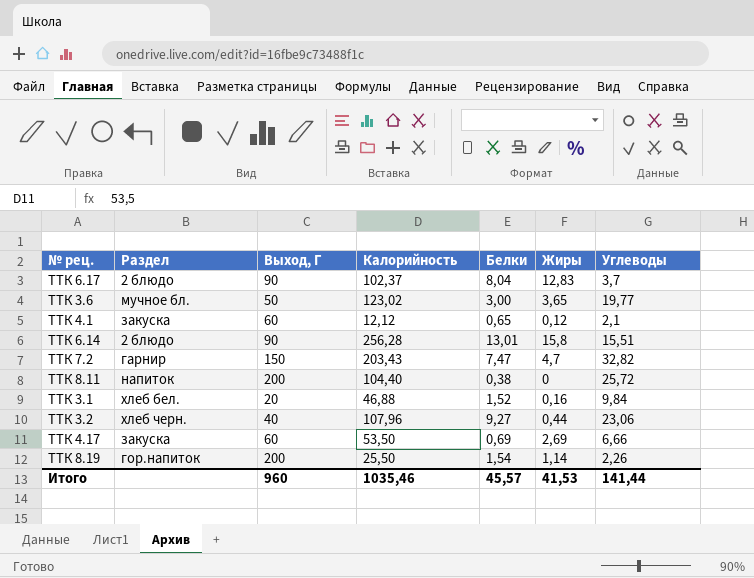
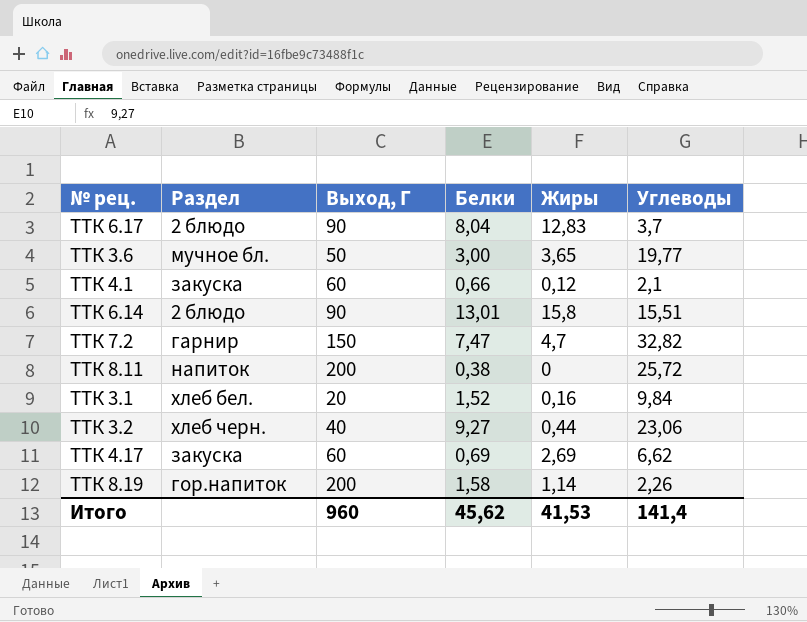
column Калорийность | position: 4 -> none
ТТК 4.1 | Белки: 0,65 -> 0,66
ТТК 4.17 | Углеводы: 6,66 -> 6,62
ТТК 8.19 | Белки: 1,54 -> 1,58
Итого | Белки: 45,57 -> 45,62
Итого | Углеводы: 141,44 -> 141,4

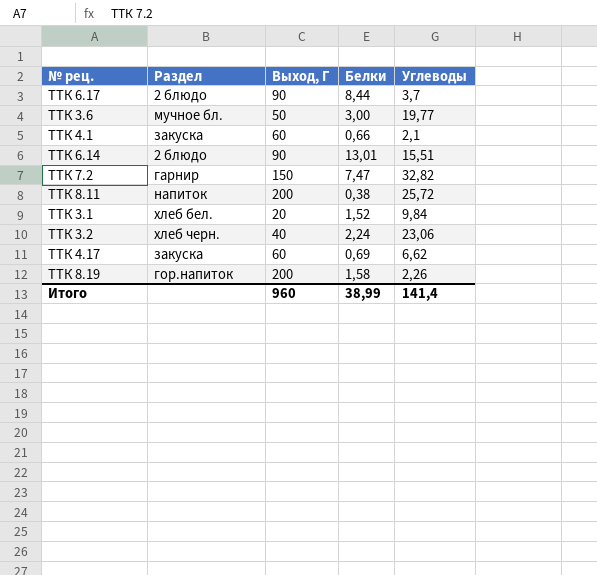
column Жиры | position: 5 -> none
ТТК 6.17 | Белки: 8,04 -> 8,44
ТТК 3.2 | Белки: 9,27 -> 2,24
Итого | Белки: 45,62 -> 38,99

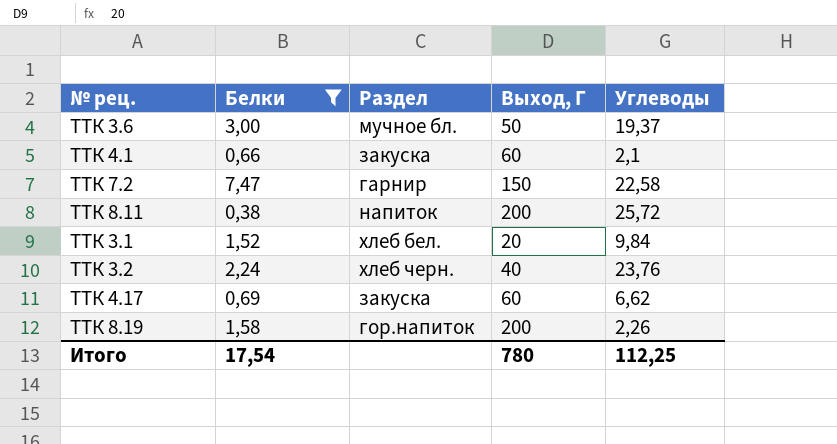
filter: none -> Белки <= 7,47
column Белки | position: 4 -> 2
ТТК 3.6 | Углеводы: 19,77 -> 19,37
ТТК 7.2 | Углеводы: 32,82 -> 22,58
ТТК 3.2 | Углеводы: 23,06 -> 23,76
Итого | Белки: 38,99 -> 17,54
Итого | Выход, Г: 960 -> 780
Итого | Углеводы: 141,4 -> 112,25

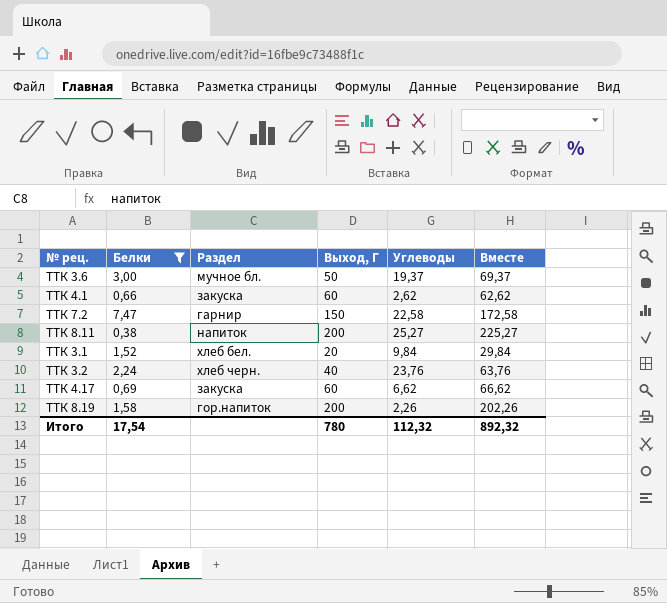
column Вместе | formula: none -> [Выход, Г] + [Углеводы]
ТТК 4.1 | Углеводы: 2,1 -> 2,62
ТТК 8.11 | Углеводы: 25,72 -> 25,27
Итого | Углеводы: 112,25 -> 112,32

